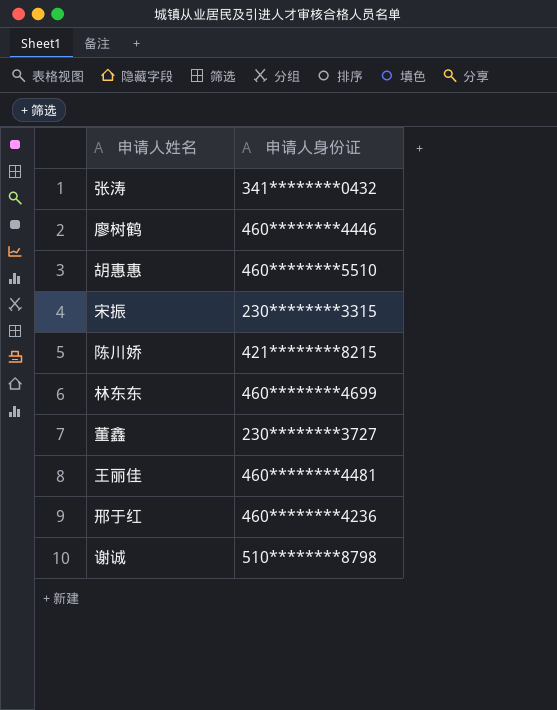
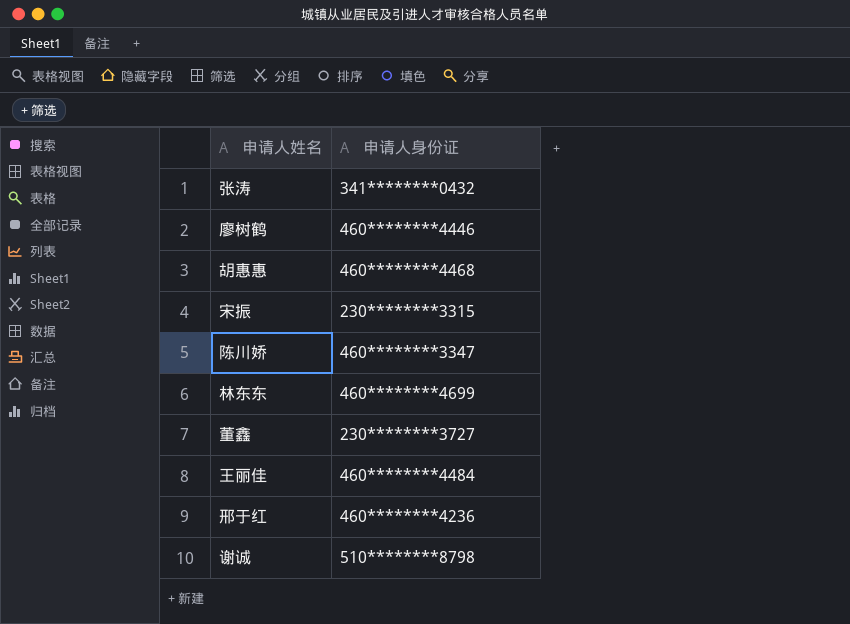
胡惠惠 | 申请人身份证: 460********5510 -> 460********4468
陈川娇 | 申请人身份证: 421********8215 -> 460********3347
王丽佳 | 申请人身份证: 460********4481 -> 460********4484

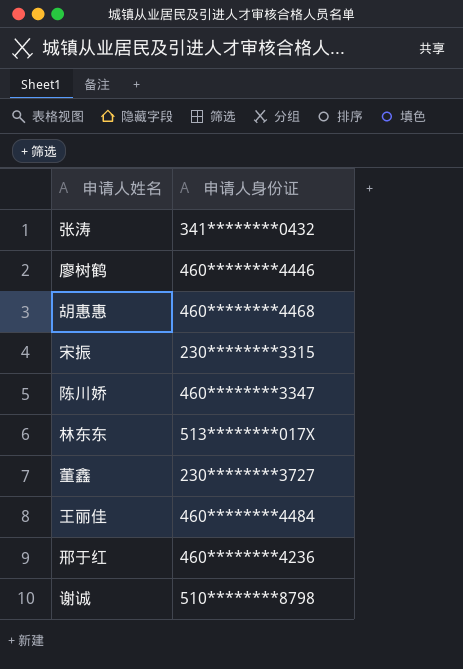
林东东 | 申请人身份证: 460********4699 -> 513********017X

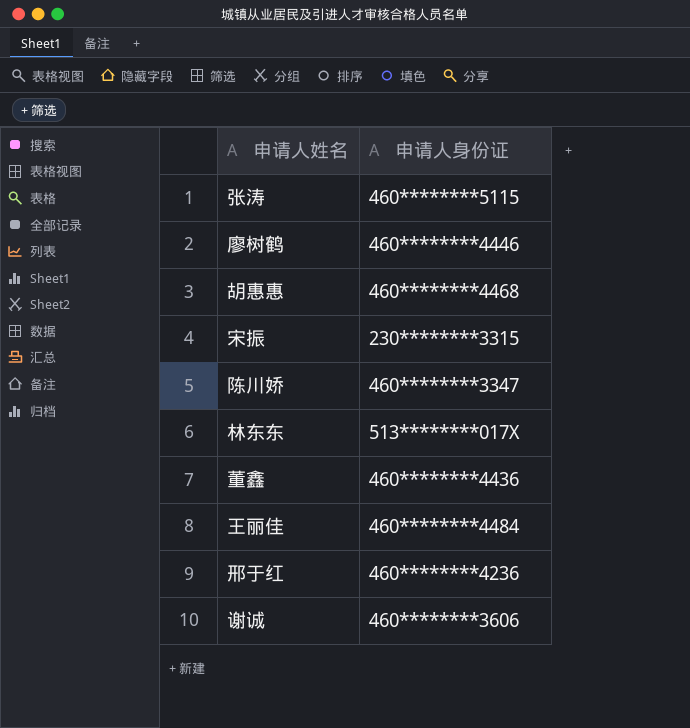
张涛 | 申请人身份证: 341********0432 -> 460********5115
董鑫 | 申请人身份证: 230********3727 -> 460********4436
谢诚 | 申请人身份证: 510********8798 -> 460********3606

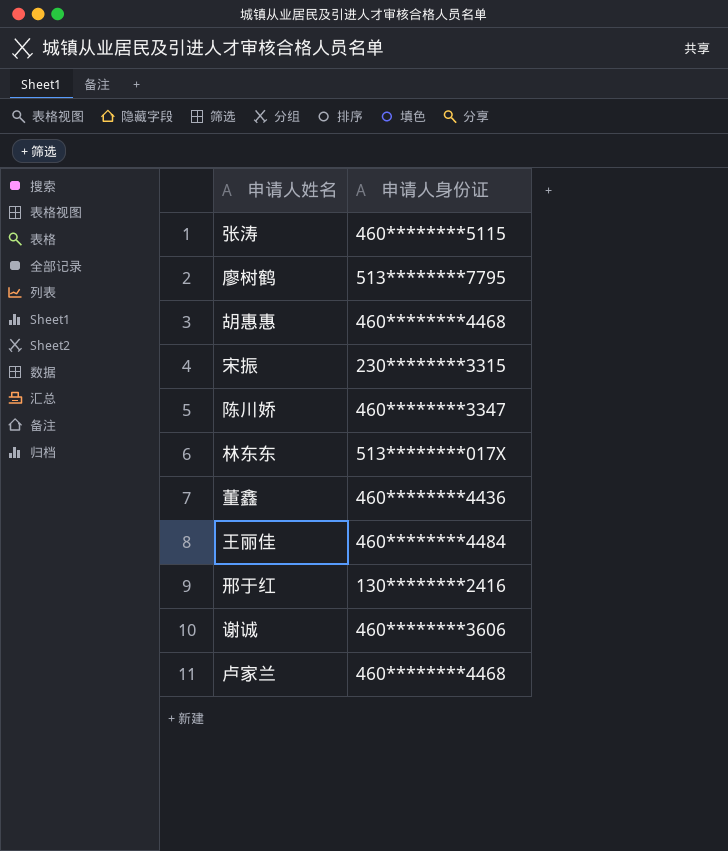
廖树鹤 | 申请人身份证: 460********4446 -> 513********7795
邢于红 | 申请人身份证: 460********4236 -> 130********2416
row 卢家兰: none -> 460********4468

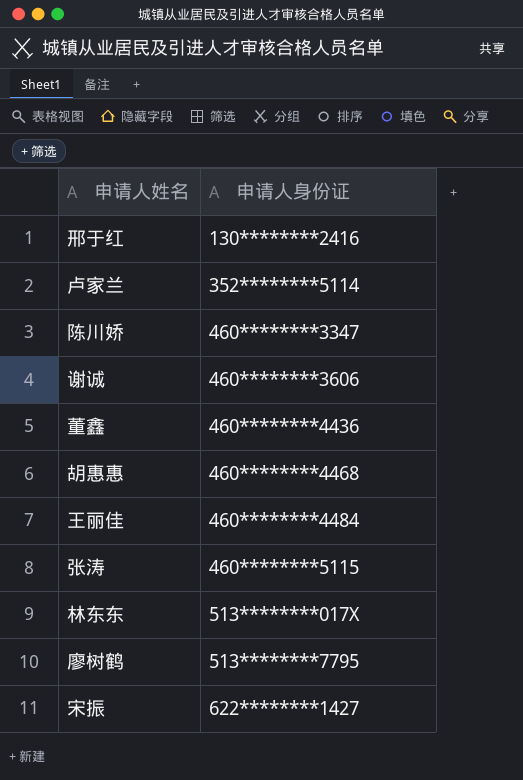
row order: none -> 申请人身份证 ascending
卢家兰 | 申请人身份证: 460********4468 -> 352********5114
宋振 | 申请人身份证: 230********3315 -> 622********1427

